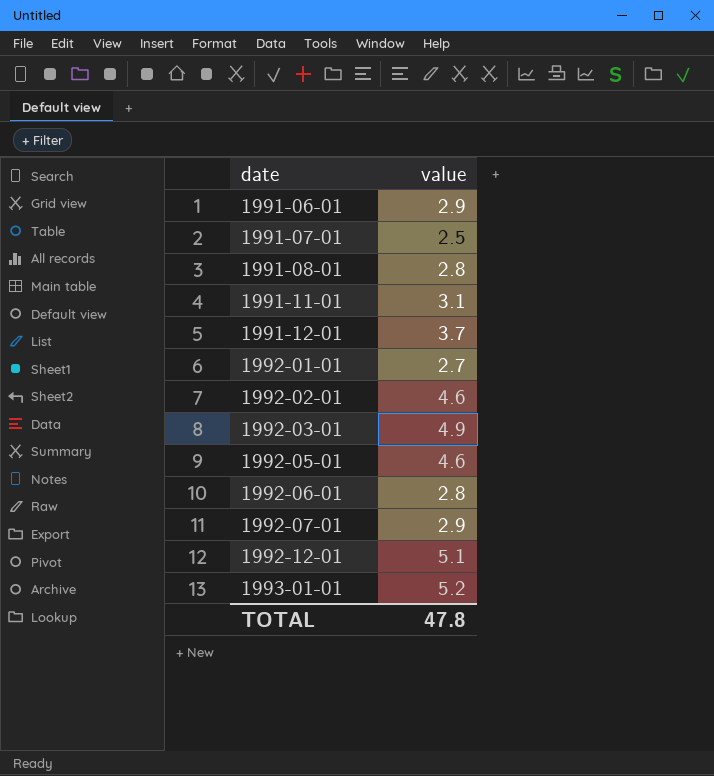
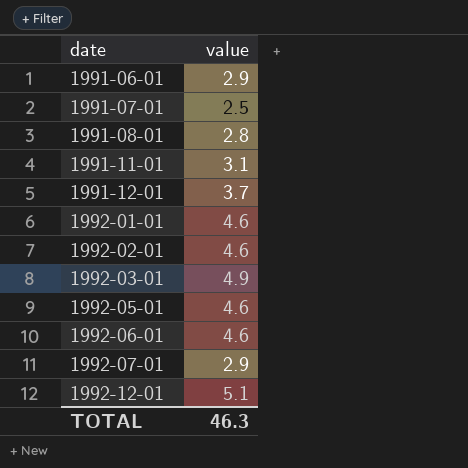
row 1993-01-01: 5.2 -> none
1992-01-01 | value: 2.7 -> 4.6
1992-06-01 | value: 2.8 -> 4.6
TOTAL | value: 47.8 -> 46.3

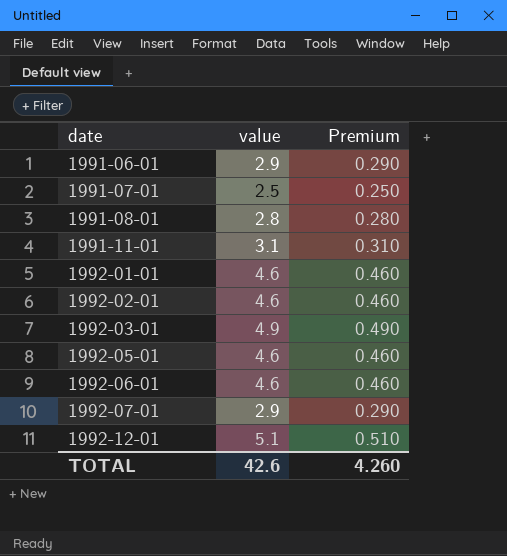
column Premium | formula: none -> [value] * 0.1
row 1991-12-01: 3.7 -> none
TOTAL | value: 46.3 -> 42.6

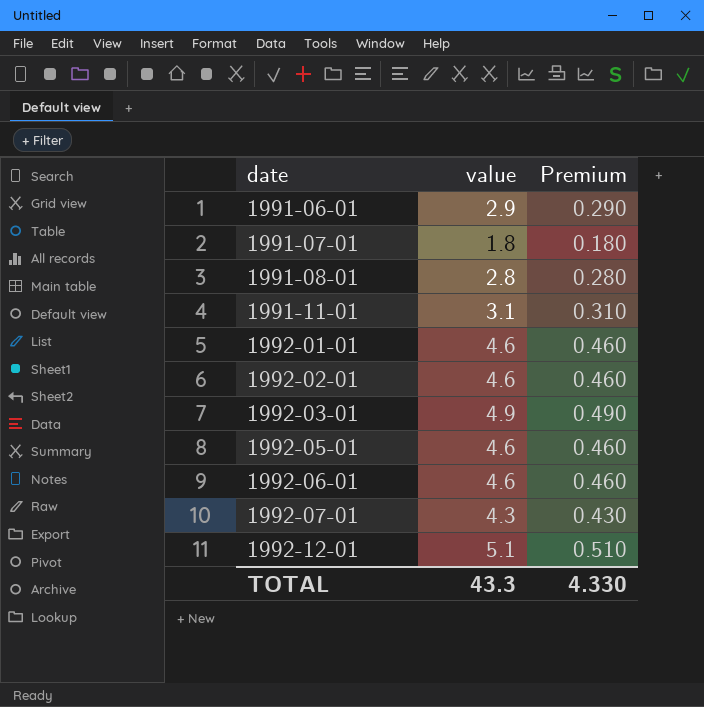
1991-07-01 | value: 2.5 -> 1.8
1991-07-01 | Premium: 0.250 -> 0.180
1992-07-01 | value: 2.9 -> 4.3
1992-07-01 | Premium: 0.290 -> 0.430
TOTAL | value: 42.6 -> 43.3
TOTAL | Premium: 4.260 -> 4.330

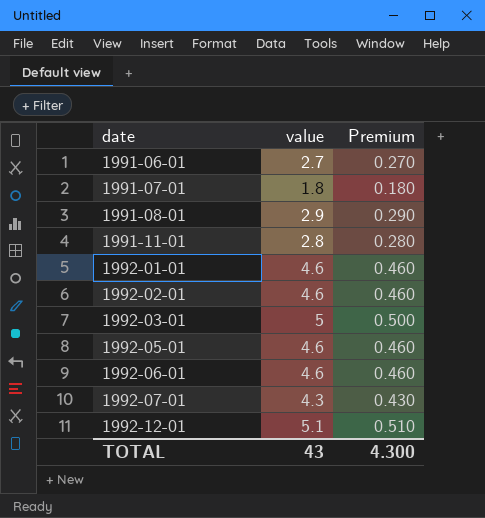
1991-06-01 | value: 2.9 -> 2.7
1991-06-01 | Premium: 0.290 -> 0.270
1991-08-01 | value: 2.8 -> 2.9
1991-08-01 | Premium: 0.280 -> 0.290
1991-11-01 | value: 3.1 -> 2.8
1991-11-01 | Premium: 0.310 -> 0.280
1992-03-01 | value: 4.9 -> 5
1992-03-01 | Premium: 0.490 -> 0.500
TOTAL | value: 43.3 -> 43
TOTAL | Premium: 4.330 -> 4.300

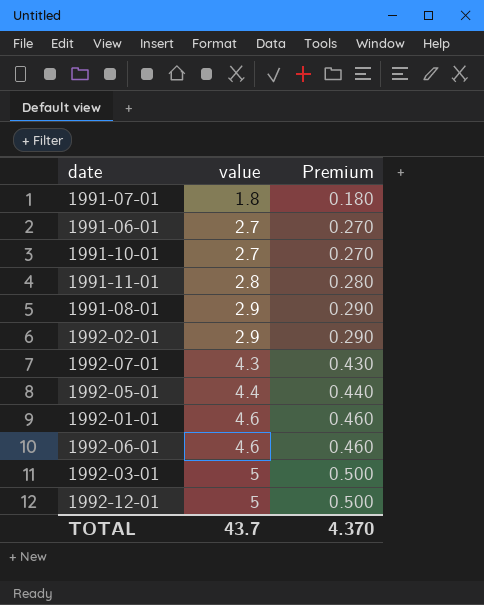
row order: date ascending -> value ascending
row 1991-10-01: none -> 2.7 | 0.270
1992-02-01 | value: 4.6 -> 2.9
1992-02-01 | Premium: 0.460 -> 0.290
1992-05-01 | value: 4.6 -> 4.4
1992-05-01 | Premium: 0.460 -> 0.440
1992-12-01 | value: 5.1 -> 5
1992-12-01 | Premium: 0.510 -> 0.500
TOTAL | value: 43 -> 43.7
TOTAL | Premium: 4.300 -> 4.370

